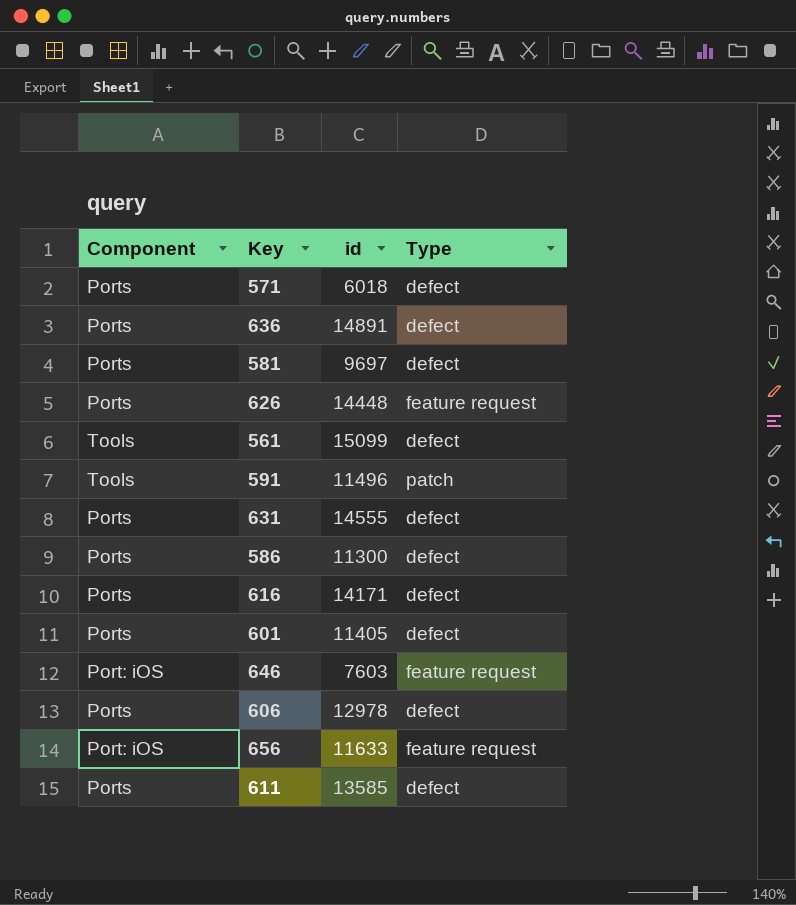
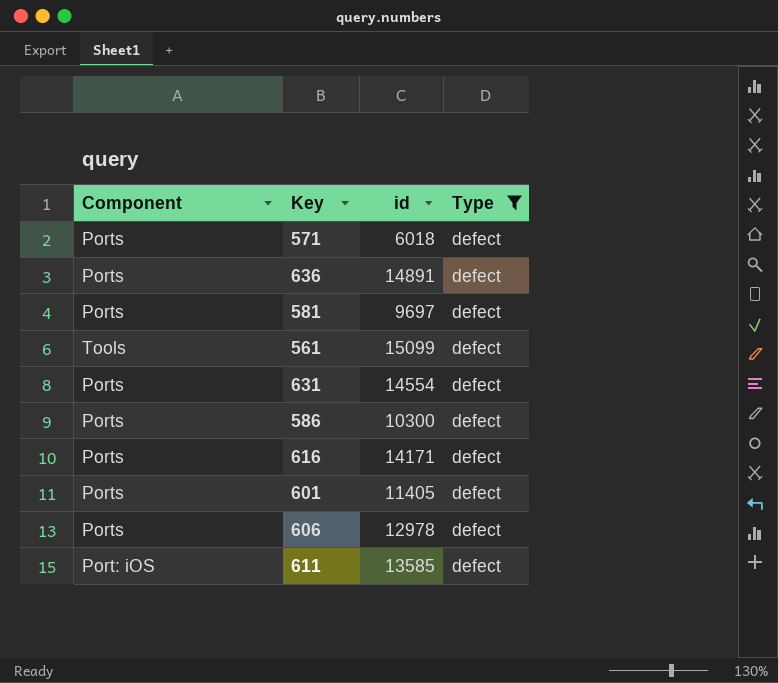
filter: none -> Type = defect
631 | id: 14555 -> 14554
586 | id: 11300 -> 10300
611 | Component: Ports -> Port: iOS

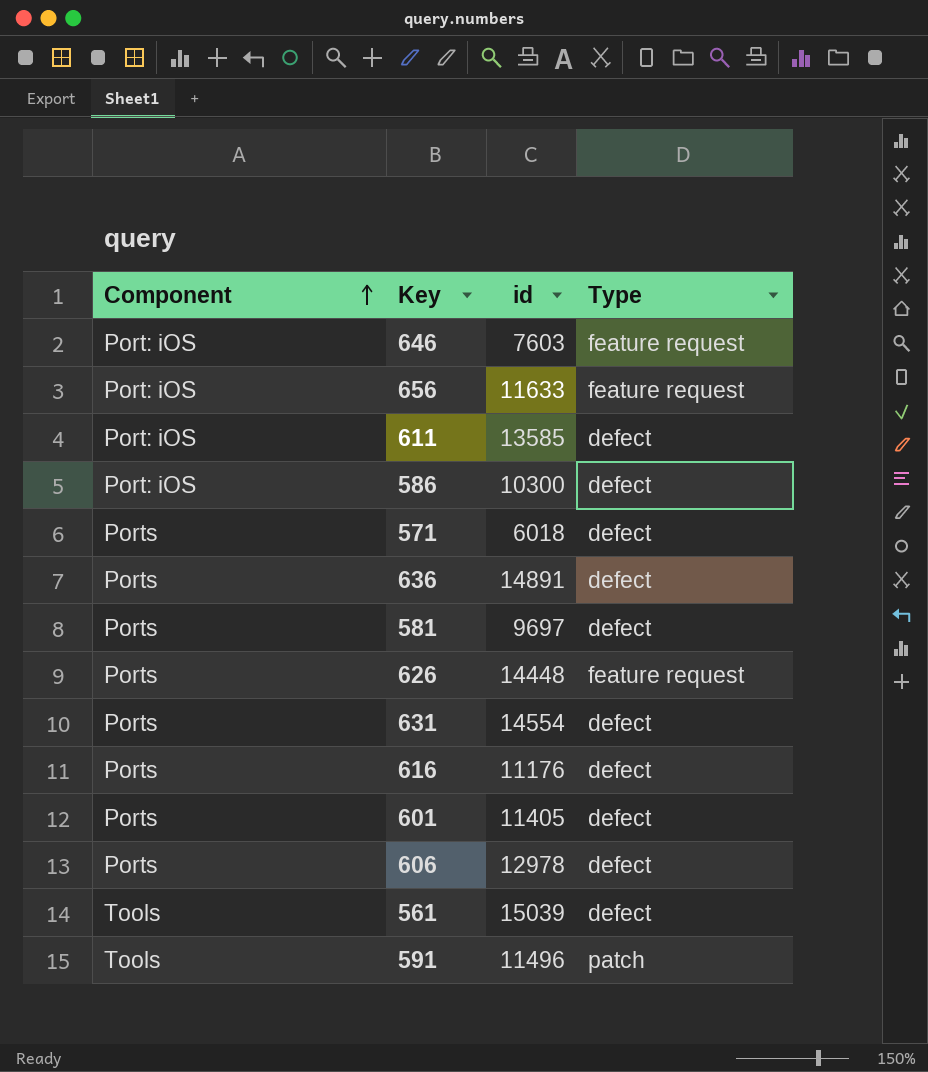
filter: Type = defect -> none
row order: none -> Component ascending
586 | Component: Ports -> Port: iOS
616 | id: 14171 -> 11176
561 | id: 15099 -> 15039

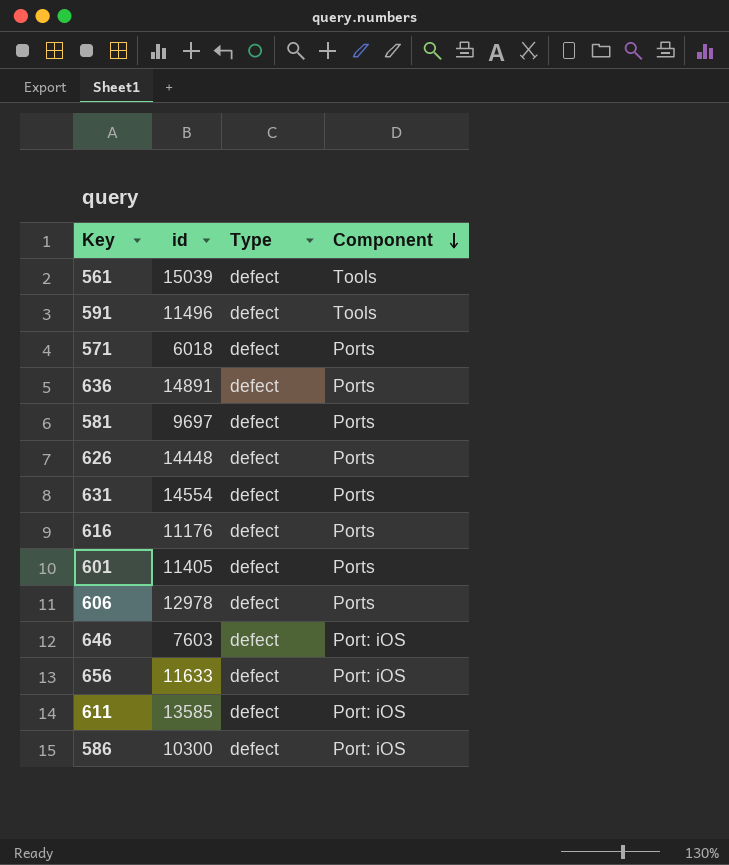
row order: Component ascending -> Component descending
column Component | position: 1 -> 4
591 | Type: patch -> defect
626 | Type: feature request -> defect
646 | Type: feature request -> defect
656 | Type: feature request -> defect

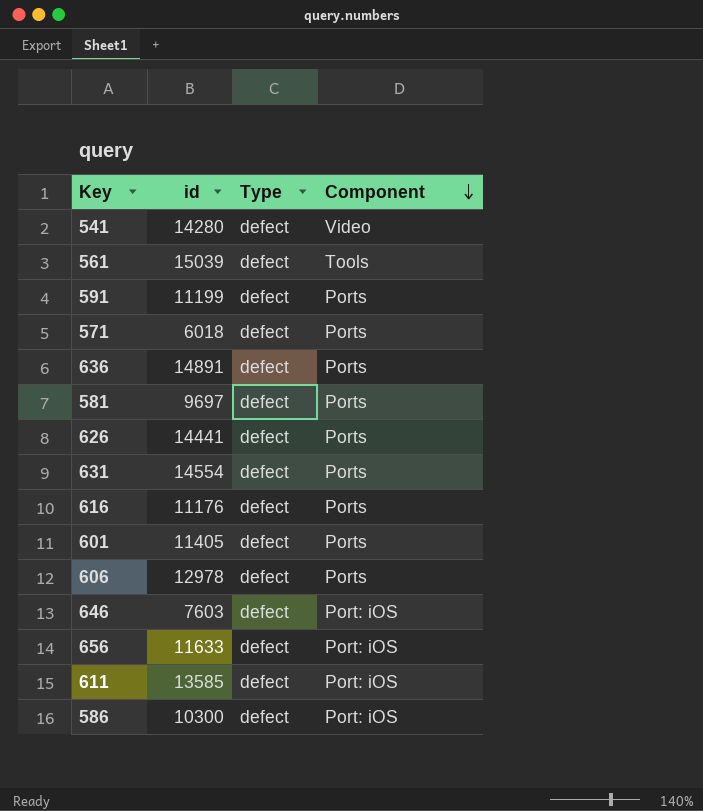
row 541: none -> 14280 | defect | Video
591 | id: 11496 -> 11199
591 | Component: Tools -> Ports
626 | id: 14448 -> 14441

